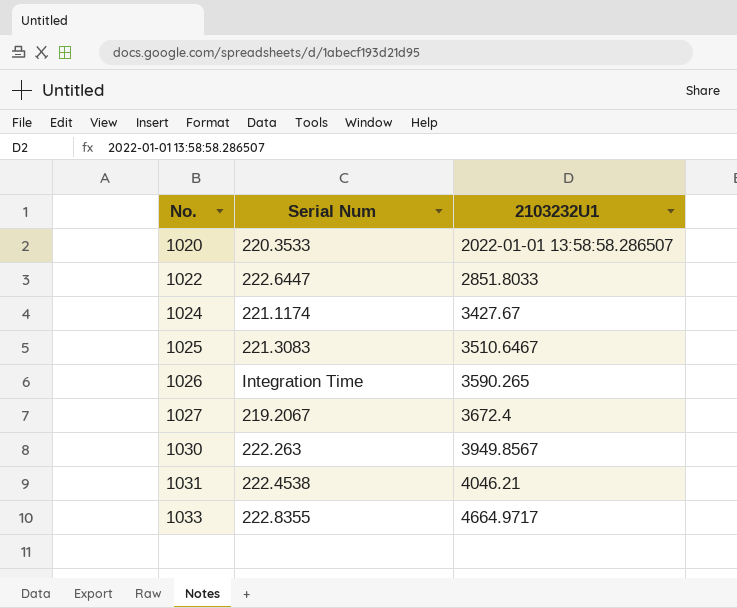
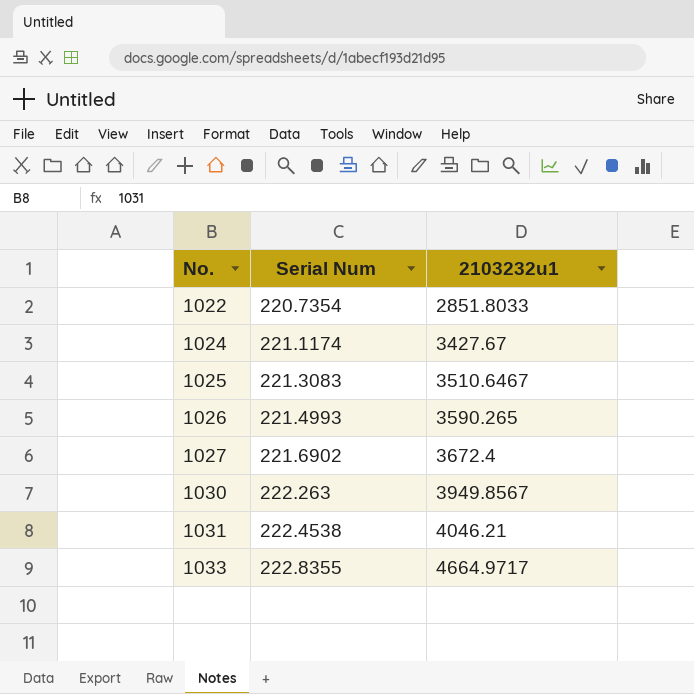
column name: 2103232U1 -> 2103232u1
row 1020: 220.3533 | 2022-01-01 13:58:58.286507 -> none
1022 | Serial Num: 222.6447 -> 220.7354
1026 | Serial Num: Integration Time -> 221.4993
1027 | Serial Num: 219.2067 -> 221.6902

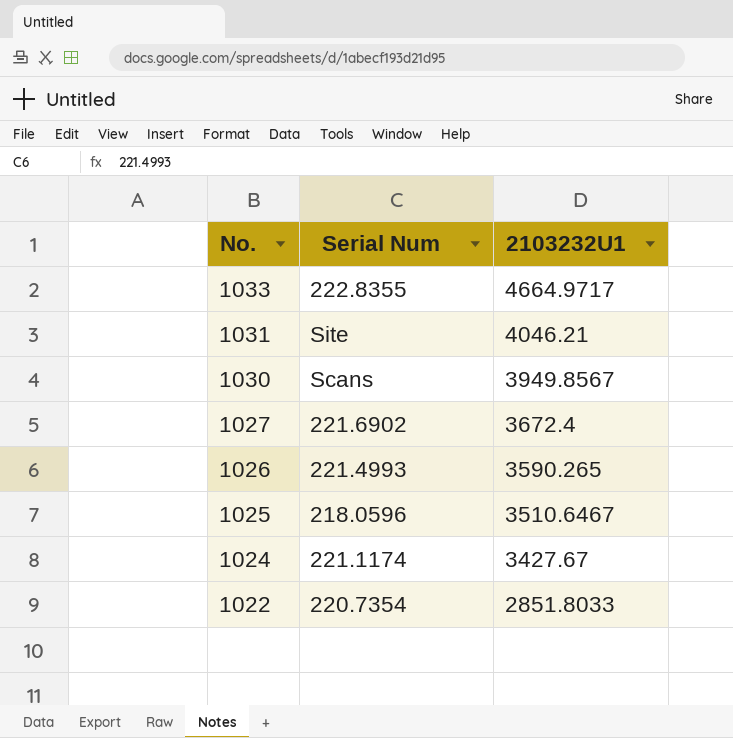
row order: No. ascending -> No. descending
column name: 2103232u1 -> 2103232U1
1031 | Serial Num: 222.4538 -> Site
1030 | Serial Num: 222.263 -> Scans
1025 | Serial Num: 221.3083 -> 218.0596

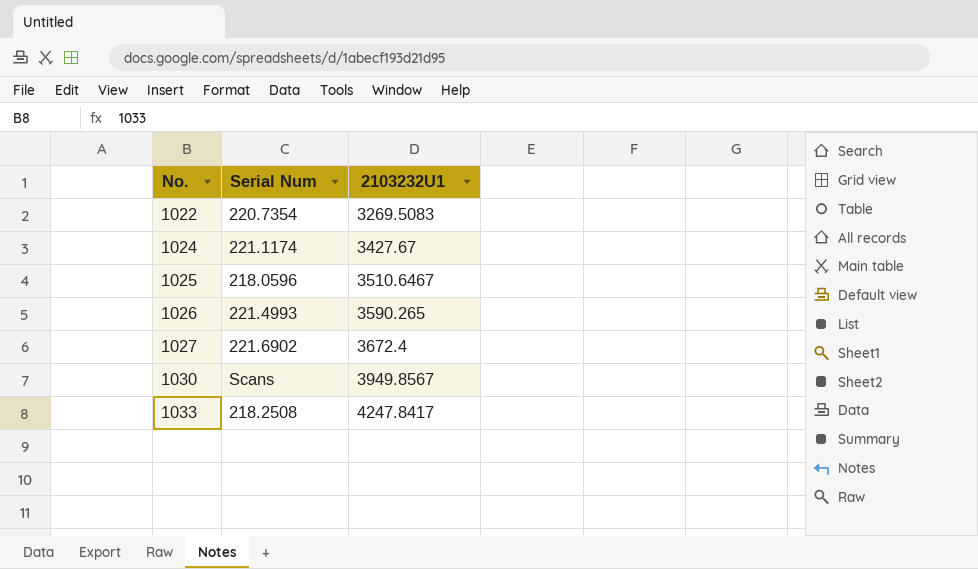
row order: No. descending -> No. ascending
row 1031: Site | 4046.21 -> none
1022 | 2103232U1: 2851.8033 -> 3269.5083
1033 | Serial Num: 222.8355 -> 218.2508
1033 | 2103232U1: 4664.9717 -> 4247.8417

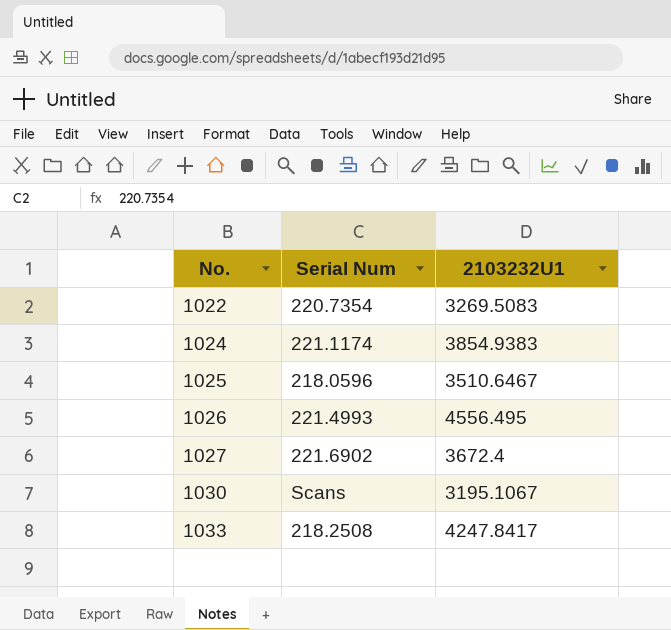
1024 | 2103232U1: 3427.67 -> 3854.9383
1026 | 2103232U1: 3590.265 -> 4556.495
1030 | 2103232U1: 3949.8567 -> 3195.1067

